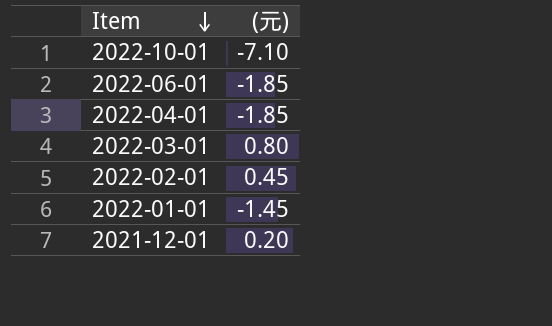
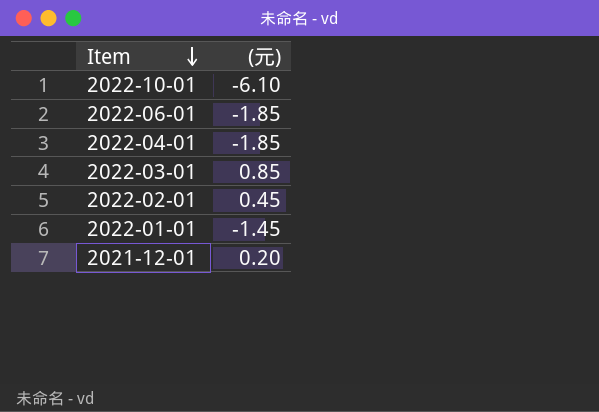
2022-10-01 | (元): -7.10 -> -6.10
2022-03-01 | (元): 0.80 -> 0.85

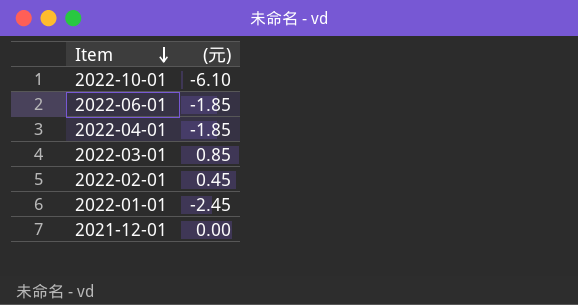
2022-01-01 | (元): -1.45 -> -2.45
2021-12-01 | (元): 0.20 -> 0.00

